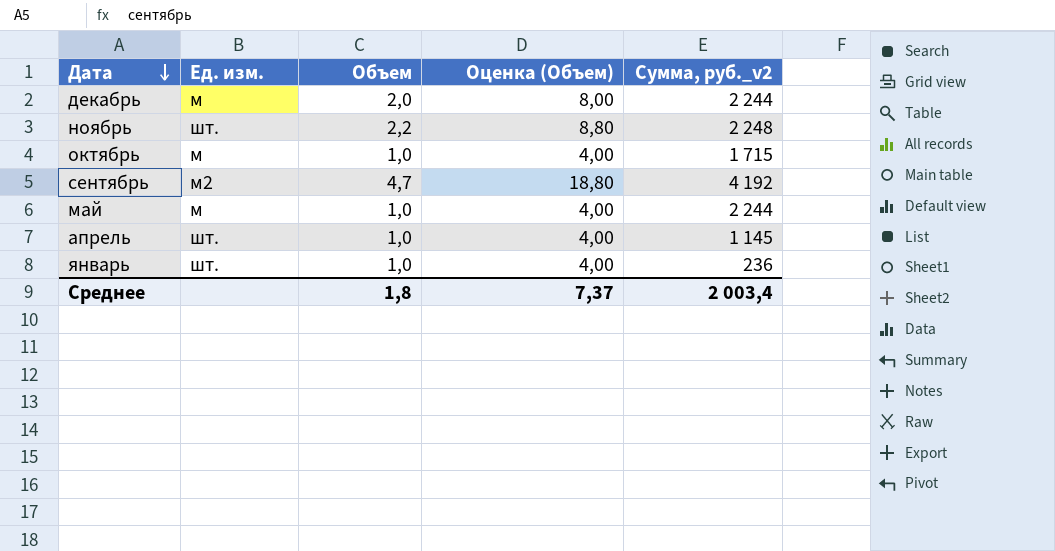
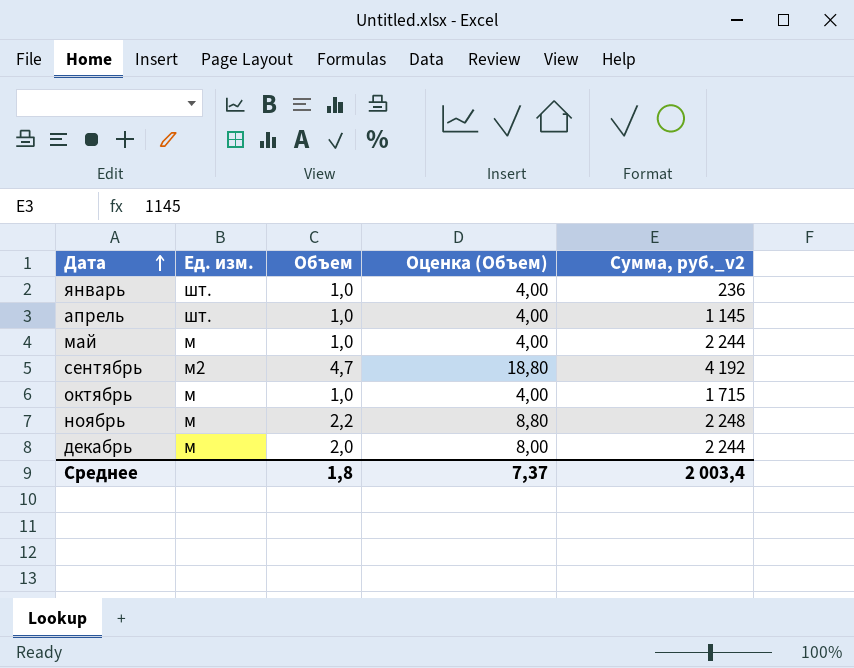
row order: Дата descending -> Дата ascending
ноябрь | Ед. изм.: шт. -> м

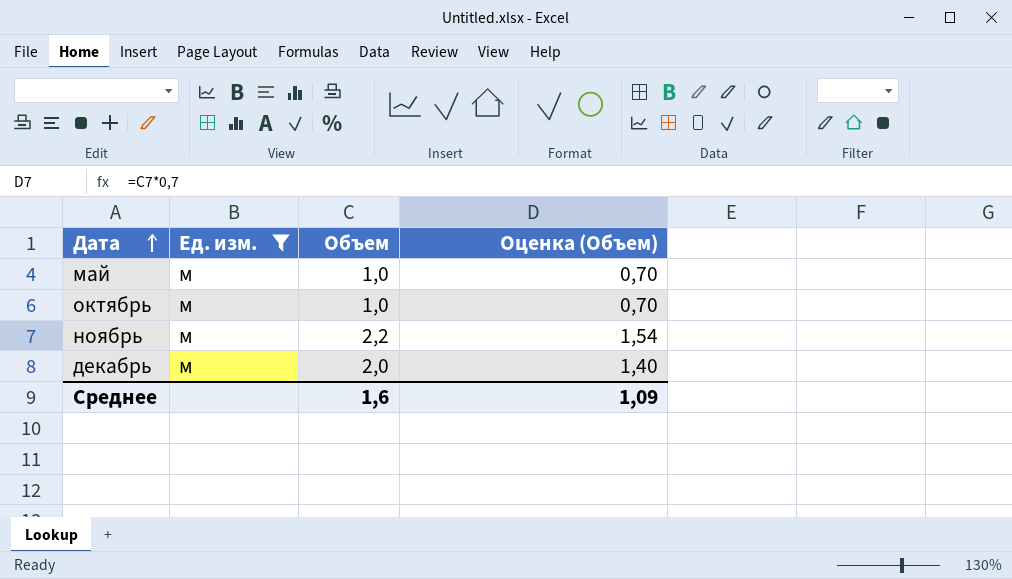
filter: none -> Ед. изм. = м
column Сумма, руб._v2 | position: 5 -> none
column Оценка (Объем) | formula: [Объем] * 4 -> [Объем] * 0,7
Среднее | Объем: 1,8 -> 1,6
Среднее | Оценка (Объем): 7,37 -> 1,09

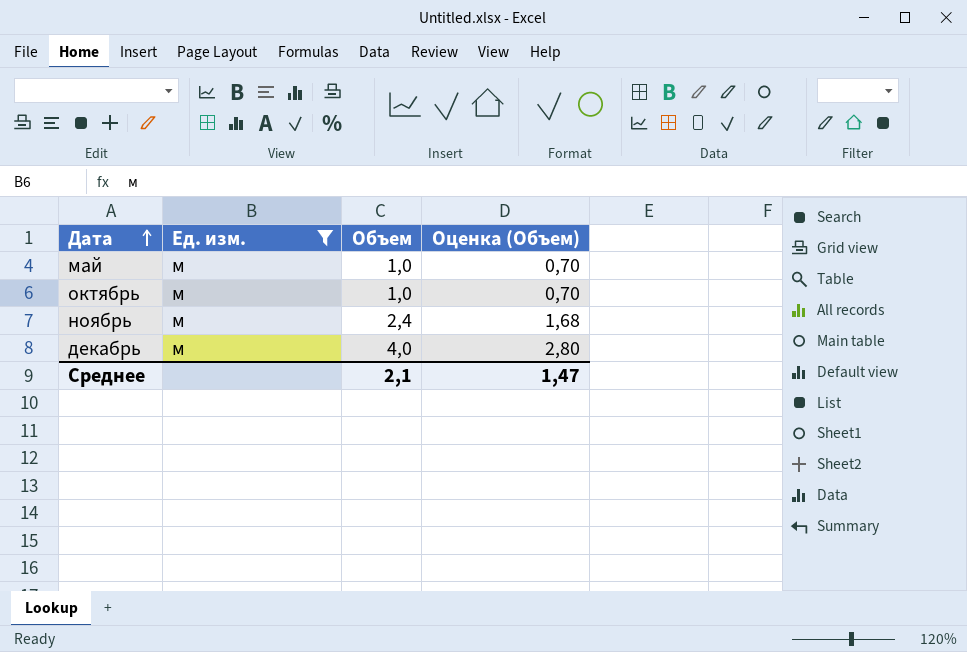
ноябрь | Объем: 2,2 -> 2,4
ноябрь | Оценка (Объем): 1,54 -> 1,68
декабрь | Объем: 2,0 -> 4,0
декабрь | Оценка (Объем): 1,40 -> 2,80
Среднее | Объем: 1,6 -> 2,1
Среднее | Оценка (Объем): 1,09 -> 1,47

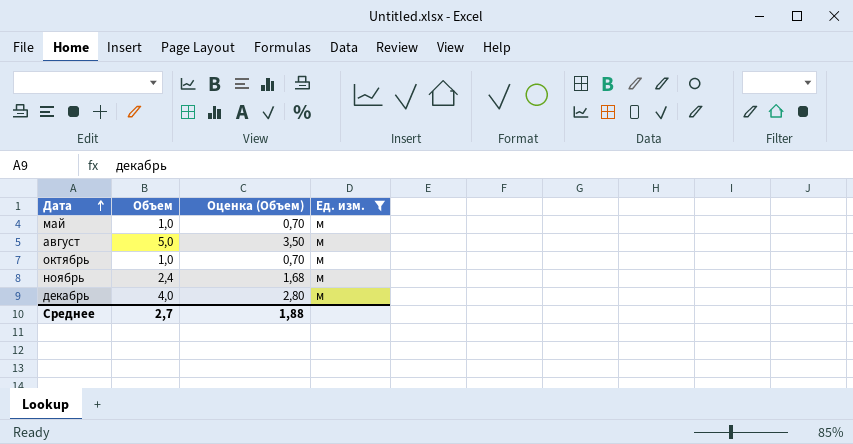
column Ед. изм. | position: 2 -> 4
row август: none -> 5,0 | 3,50 | м
Среднее | Объем: 2,1 -> 2,7
Среднее | Оценка (Объем): 1,47 -> 1,88

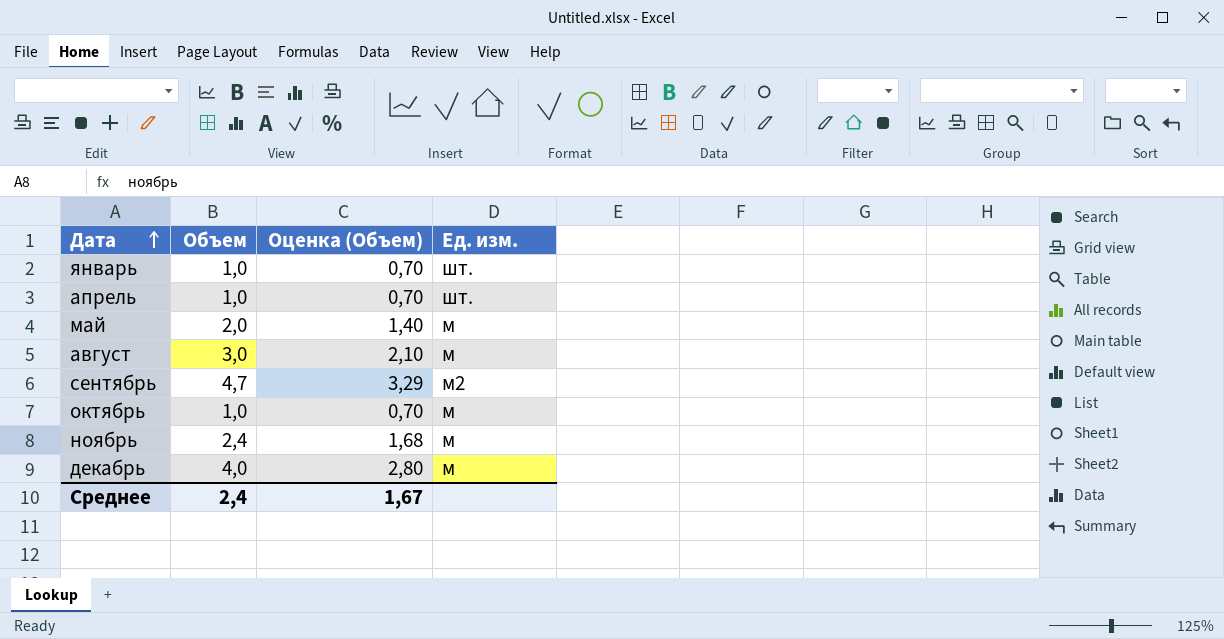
filter: Ед. изм. = м -> none
май | Объем: 1,0 -> 2,0
май | Оценка (Объем): 0,70 -> 1,40
август | Объем: 5,0 -> 3,0
август | Оценка (Объем): 3,50 -> 2,10
Среднее | Объем: 2,7 -> 2,4
Среднее | Оценка (Объем): 1,88 -> 1,67

